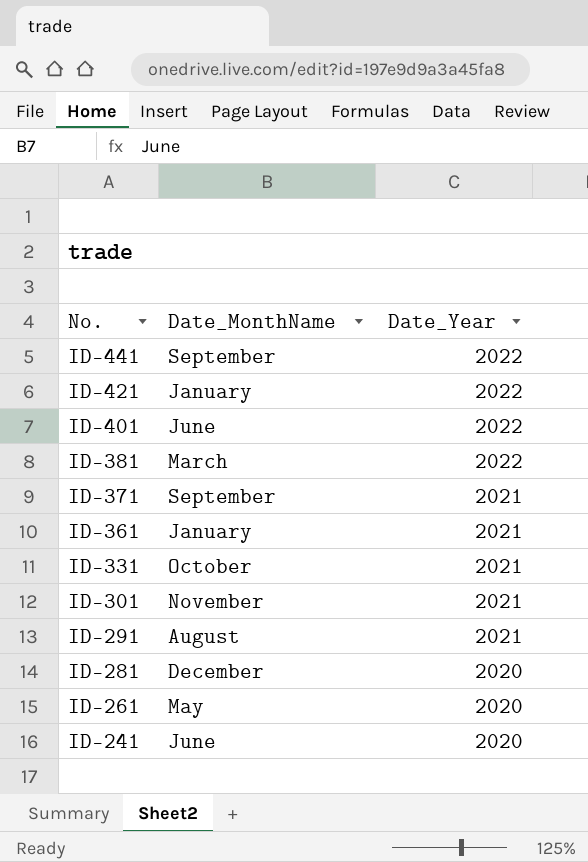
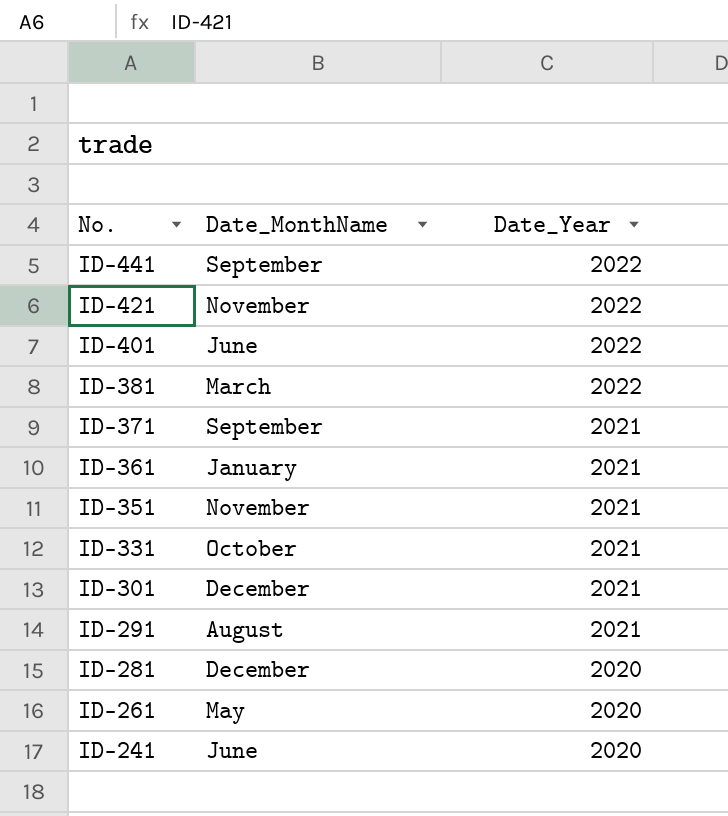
ID-421 | Date_MonthName: January -> November
row ID-351: none -> November | 2021
ID-301 | Date_MonthName: November -> December

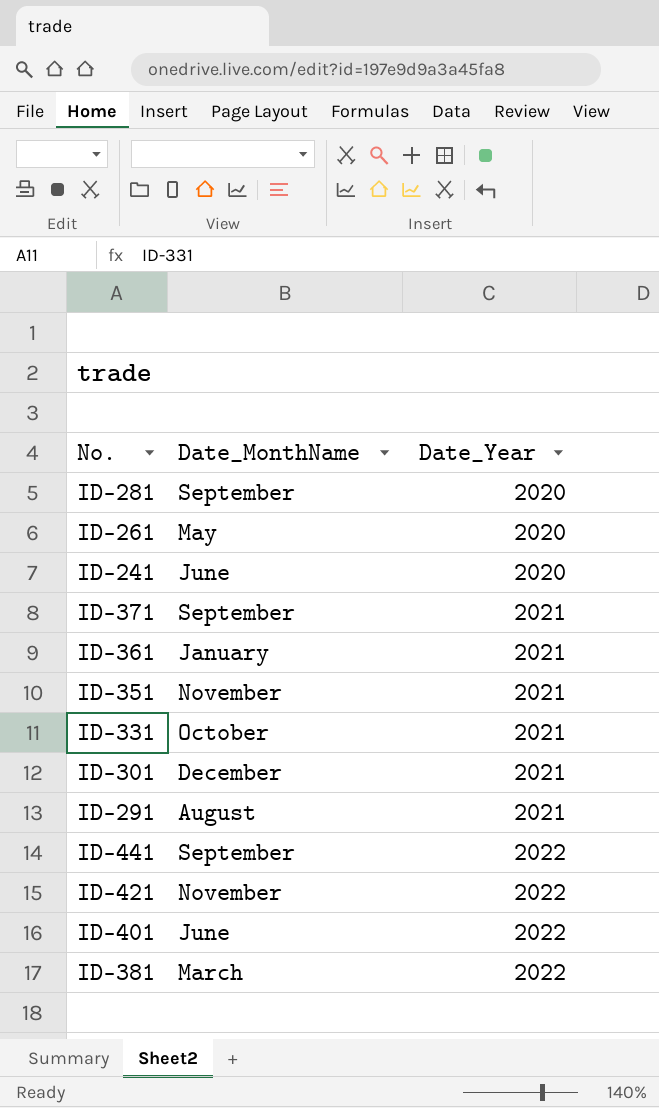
row order: No. descending -> Date_Year ascending
ID-281 | Date_MonthName: December -> September

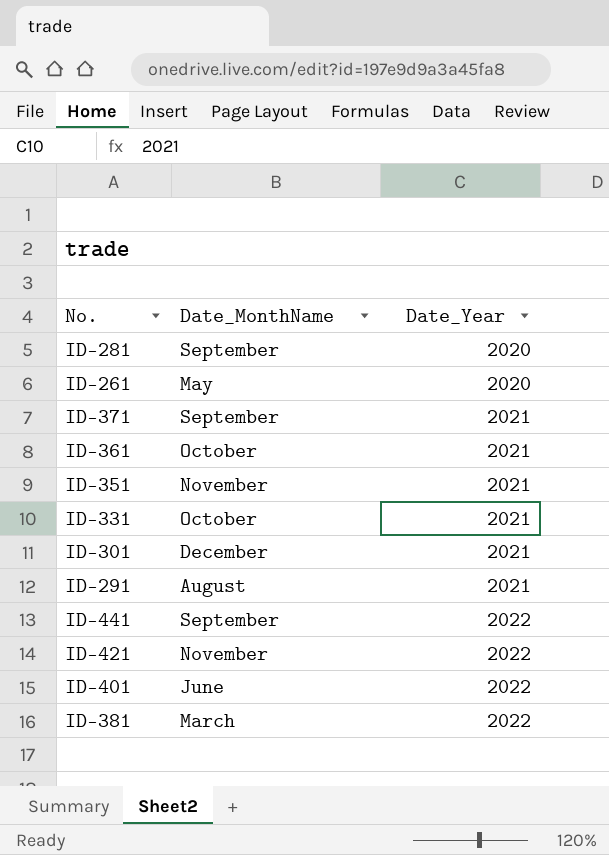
row ID-241: June | 2020 -> none
ID-361 | Date_MonthName: January -> October

